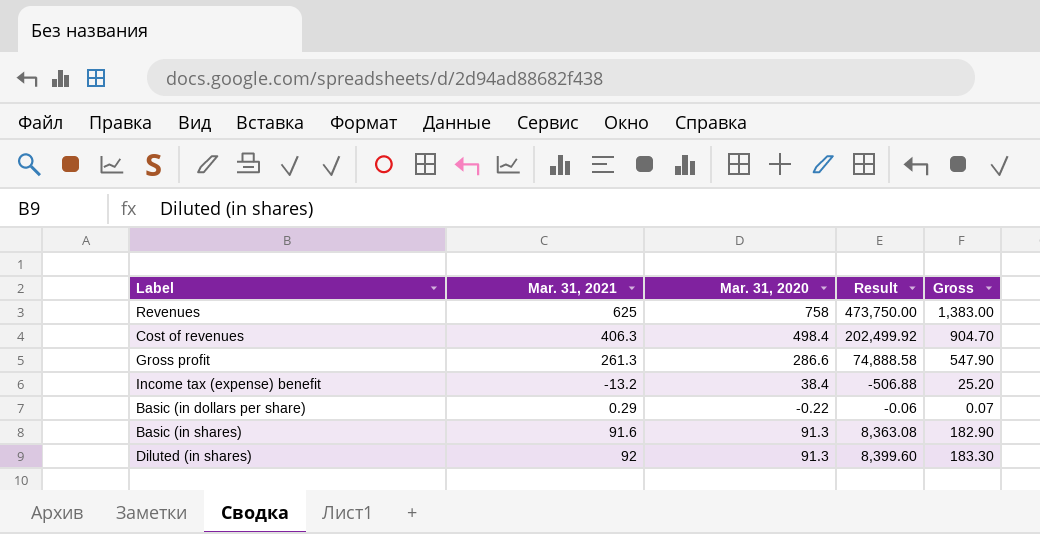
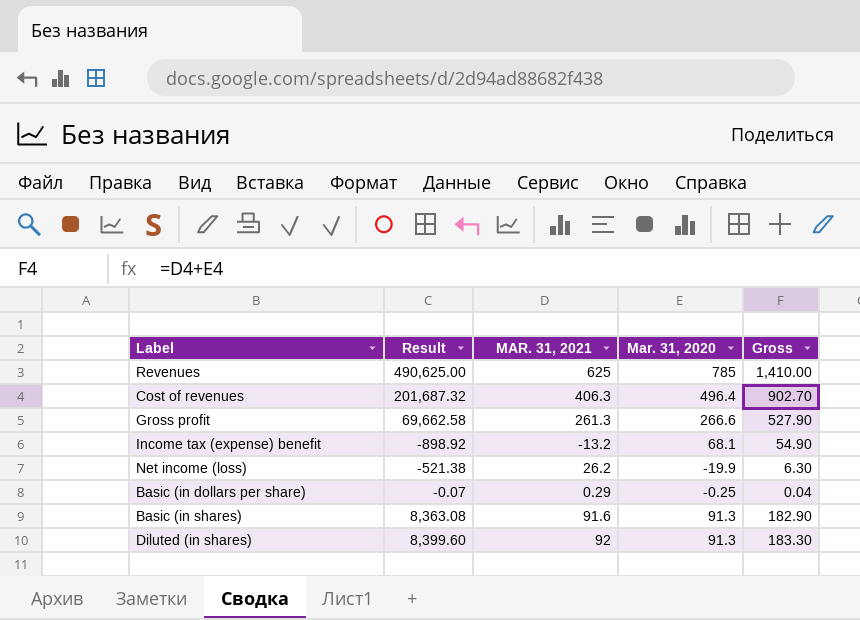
column Result | position: 4 -> 2
column name: Mar. 31, 2021 -> MAR. 31, 2021
Revenues | Result: 473,750.00 -> 490,625.00
Revenues | Mar. 31, 2020: 758 -> 785
Revenues | Gross: 1,383.00 -> 1,410.00
Cost of revenues | Result: 202,499.92 -> 201,687.32
Cost of revenues | Mar. 31, 2020: 498.4 -> 496.4
Cost of revenues | Gross: 904.70 -> 902.70
Gross profit | Result: 74,888.58 -> 69,662.58
Gross profit | Mar. 31, 2020: 286.6 -> 266.6
Gross profit | Gross: 547.90 -> 527.90
Income tax (expense) benefit | Result: -506.88 -> -898.92
Income tax (expense) benefit | Mar. 31, 2020: 38.4 -> 68.1
Income tax (expense) benefit | Gross: 25.20 -> 54.90
row Net income (loss): none -> -521.38 | 26.2 | -19.9 | 6.30
Basic (in dollars per share) | Result: -0.06 -> -0.07
Basic (in dollars per share) | Mar. 31, 2020: -0.22 -> -0.25
Basic (in dollars per share) | Gross: 0.07 -> 0.04

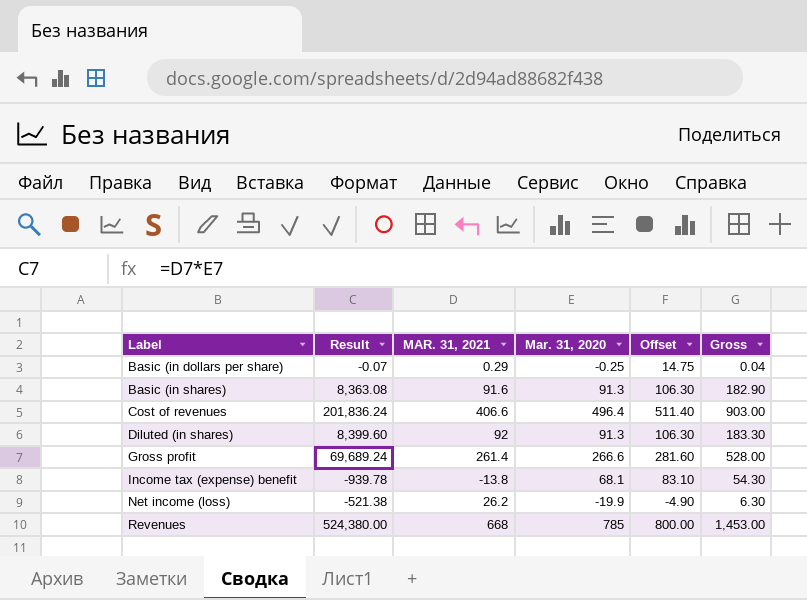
row order: none -> Label ascending
column Offset | formula: none -> [Mar. 31, 2020] + 15
Cost of revenues | Result: 201,687.32 -> 201,836.24
Cost of revenues | MAR. 31, 2021: 406.3 -> 406.6
Cost of revenues | Gross: 902.70 -> 903.00
Gross profit | Result: 69,662.58 -> 69,689.24
Gross profit | MAR. 31, 2021: 261.3 -> 261.4
Gross profit | Gross: 527.90 -> 528.00
Income tax (expense) benefit | Result: -898.92 -> -939.78
Income tax (expense) benefit | MAR. 31, 2021: -13.2 -> -13.8
Income tax (expense) benefit | Gross: 54.90 -> 54.30
Revenues | Result: 490,625.00 -> 524,380.00
Revenues | MAR. 31, 2021: 625 -> 668
Revenues | Gross: 1,410.00 -> 1,453.00

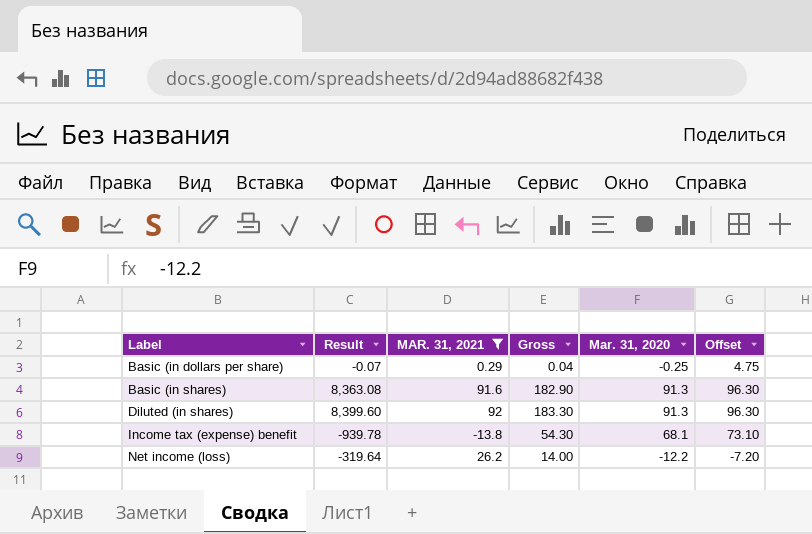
filter: none -> MAR. 31, 2021 <= 92
column Gross | position: 6 -> 4
column Offset | formula: [Mar. 31, 2020] + 15 -> [Mar. 31, 2020] + 5
Net income (loss) | Result: -521.38 -> -319.64
Net income (loss) | Gross: 6.30 -> 14.00
Net income (loss) | Mar. 31, 2020: -19.9 -> -12.2

